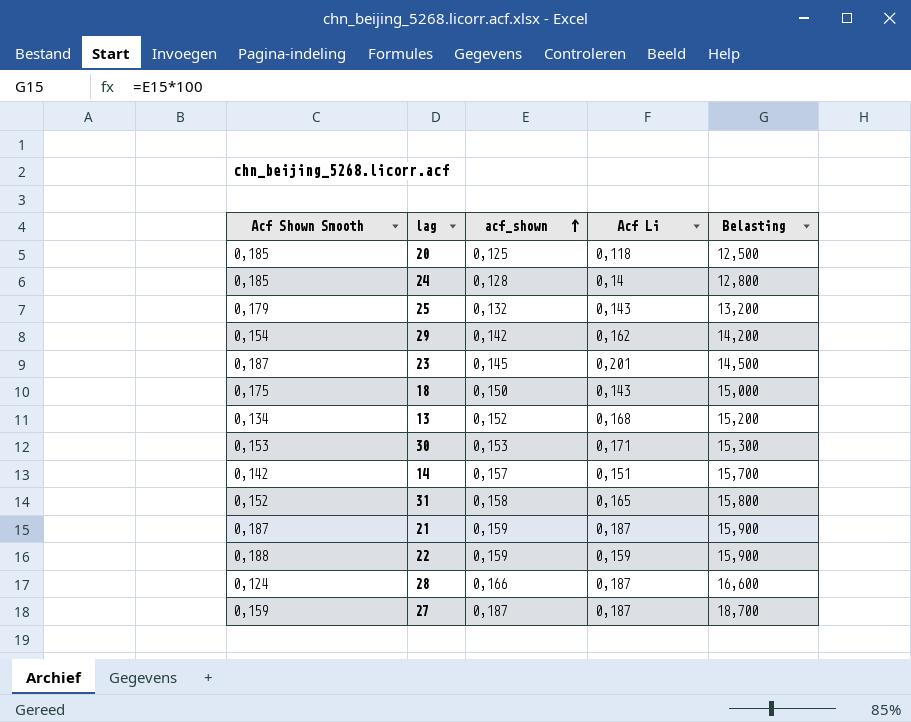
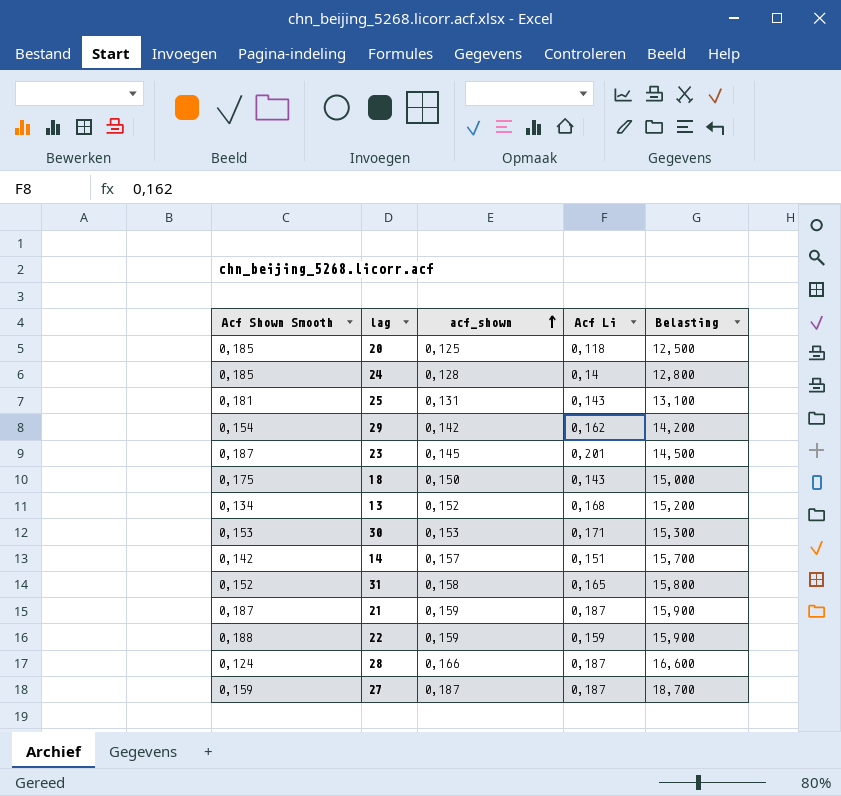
25 | Acf Shown Smooth: 0,179 -> 0,181
25 | acf_shown: 0,132 -> 0,131
25 | Belasting: 13,200 -> 13,100

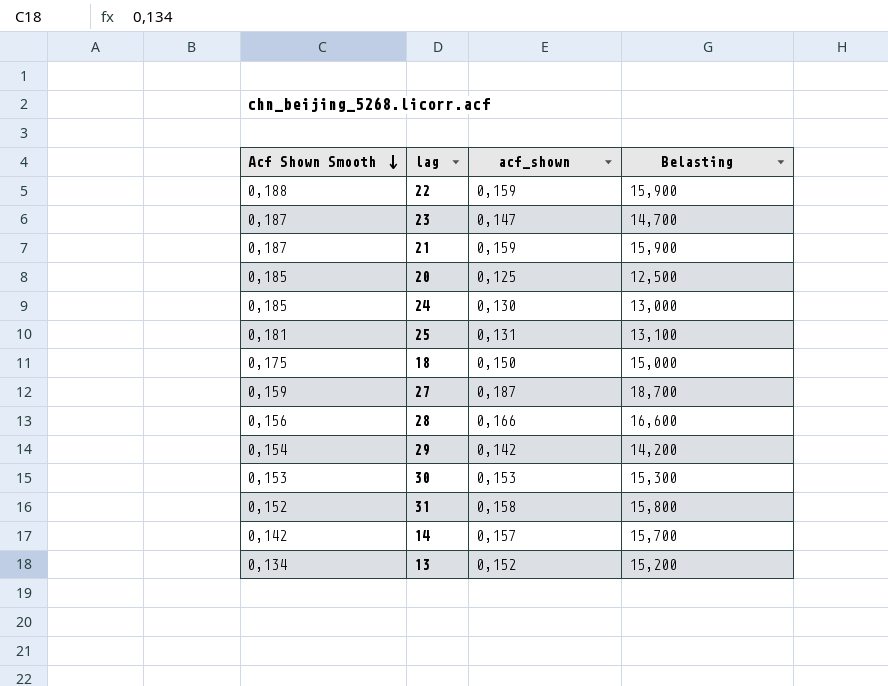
row order: acf_shown ascending -> Acf Shown Smooth descending
column Acf Li | position: 4 -> none
23 | acf_shown: 0,145 -> 0,147
23 | Belasting: 14,500 -> 14,700
24 | acf_shown: 0,128 -> 0,130
24 | Belasting: 12,800 -> 13,000
28 | Acf Shown Smooth: 0,124 -> 0,156

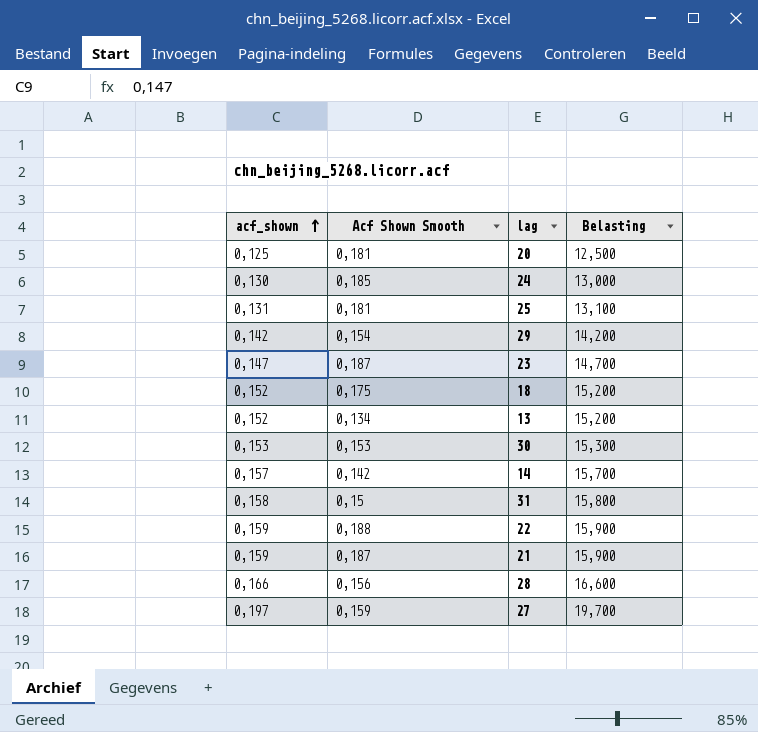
row order: Acf Shown Smooth descending -> acf_shown ascending
column acf_shown | position: 3 -> 1
20 | Acf Shown Smooth: 0,185 -> 0,181
18 | acf_shown: 0,150 -> 0,152
18 | Belasting: 15,000 -> 15,200
31 | Acf Shown Smooth: 0,152 -> 0,15
27 | acf_shown: 0,187 -> 0,197
27 | Belasting: 18,700 -> 19,700

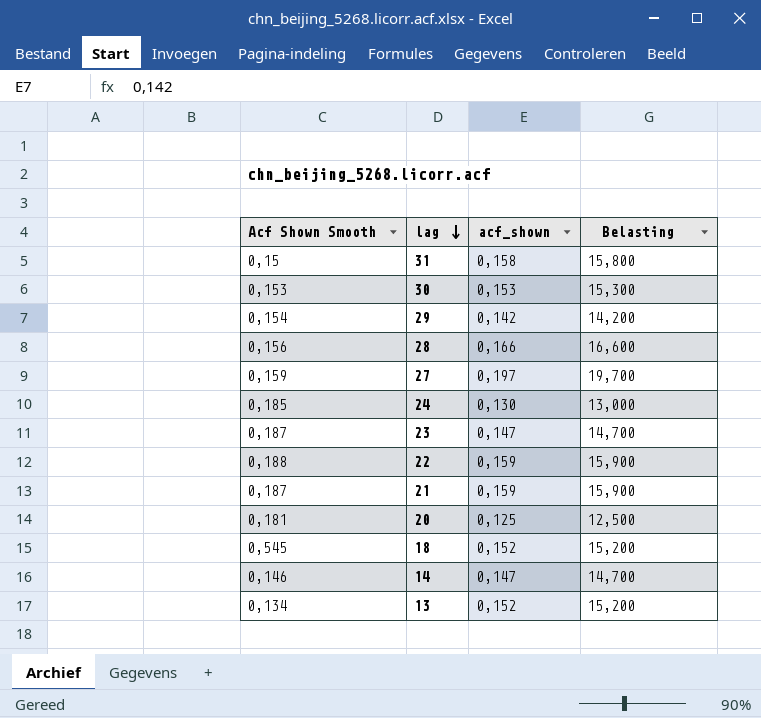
row order: acf_shown ascending -> lag descending
column acf_shown | position: 1 -> 3
row 25: 0,131 | 0,181 | 13,100 -> none
18 | Acf Shown Smooth: 0,175 -> 0,545
14 | Acf Shown Smooth: 0,142 -> 0,146
14 | acf_shown: 0,157 -> 0,147
14 | Belasting: 15,700 -> 14,700

